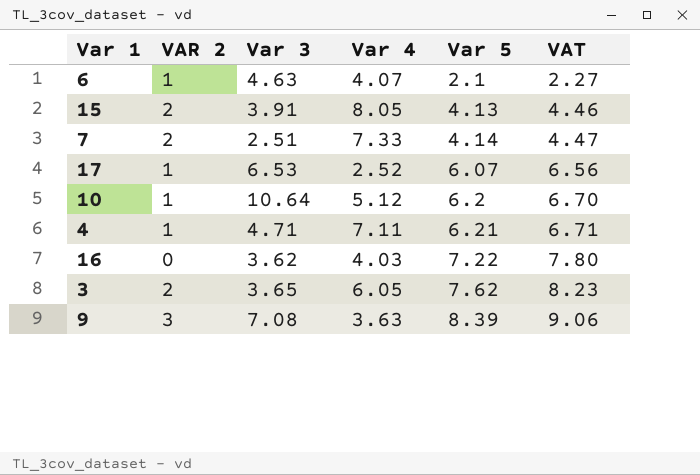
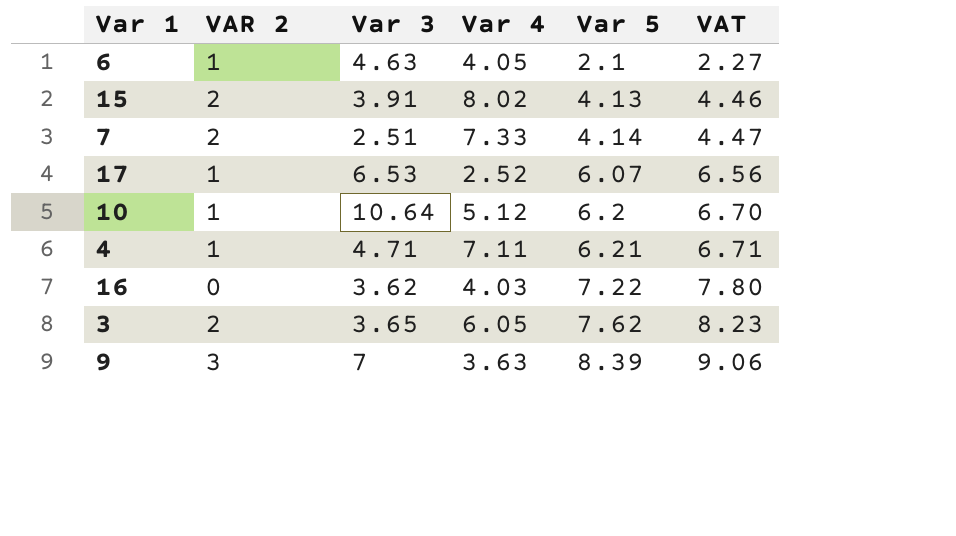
6 | Var 4: 4.07 -> 4.05
15 | Var 4: 8.05 -> 8.02
9 | Var 3: 7.08 -> 7

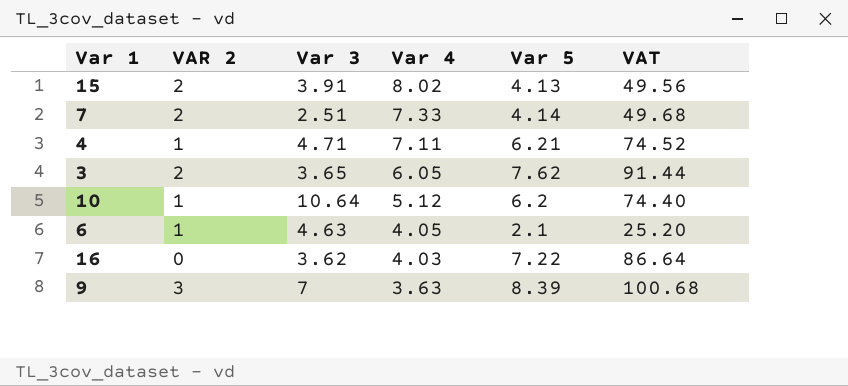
row order: Var 5 ascending -> Var 4 descending
column VAT | formula: [Var 5] * 1.08 -> [Var 5] * 12
row 17: 1 | 6.53 | 2.52 | 6.07 | 6.56 -> none

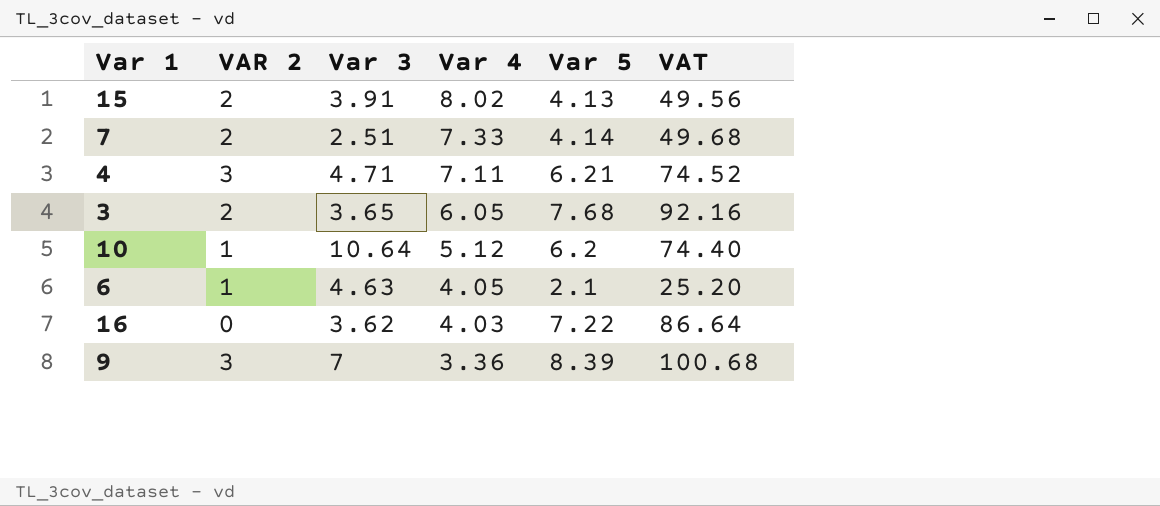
4 | VAR 2: 1 -> 3
3 | Var 5: 7.62 -> 7.68
3 | VAT: 91.44 -> 92.16
9 | Var 4: 3.63 -> 3.36

